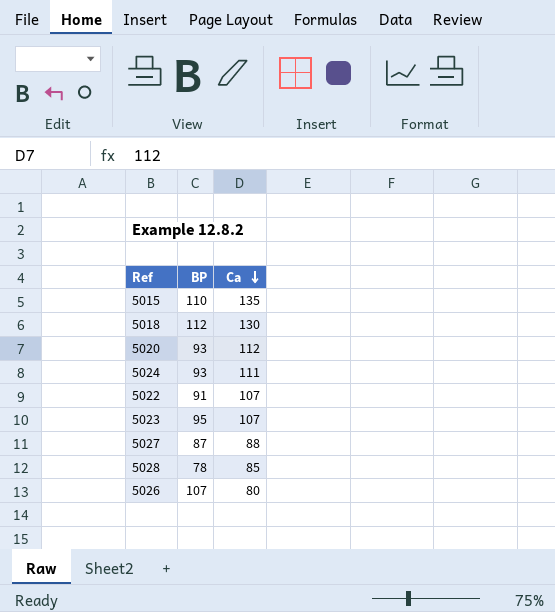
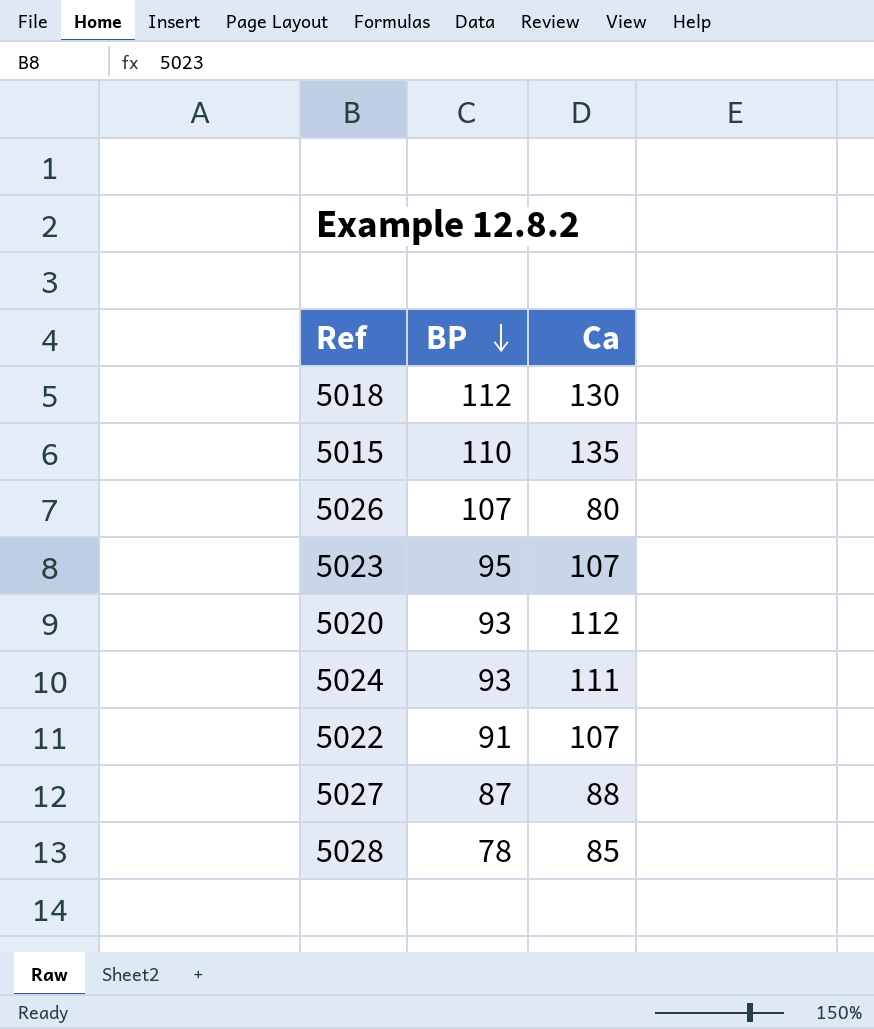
row order: Ca descending -> BP descending

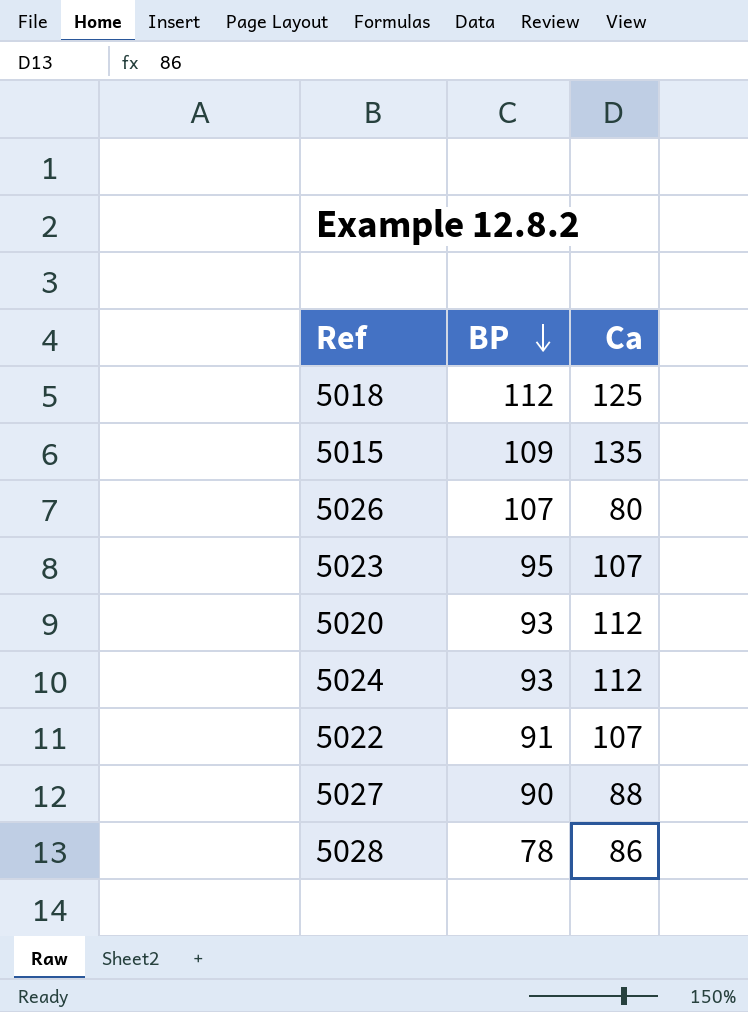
5018 | Ca: 130 -> 125
5015 | BP: 110 -> 109
5024 | Ca: 111 -> 112
5027 | BP: 87 -> 90
5028 | Ca: 85 -> 86

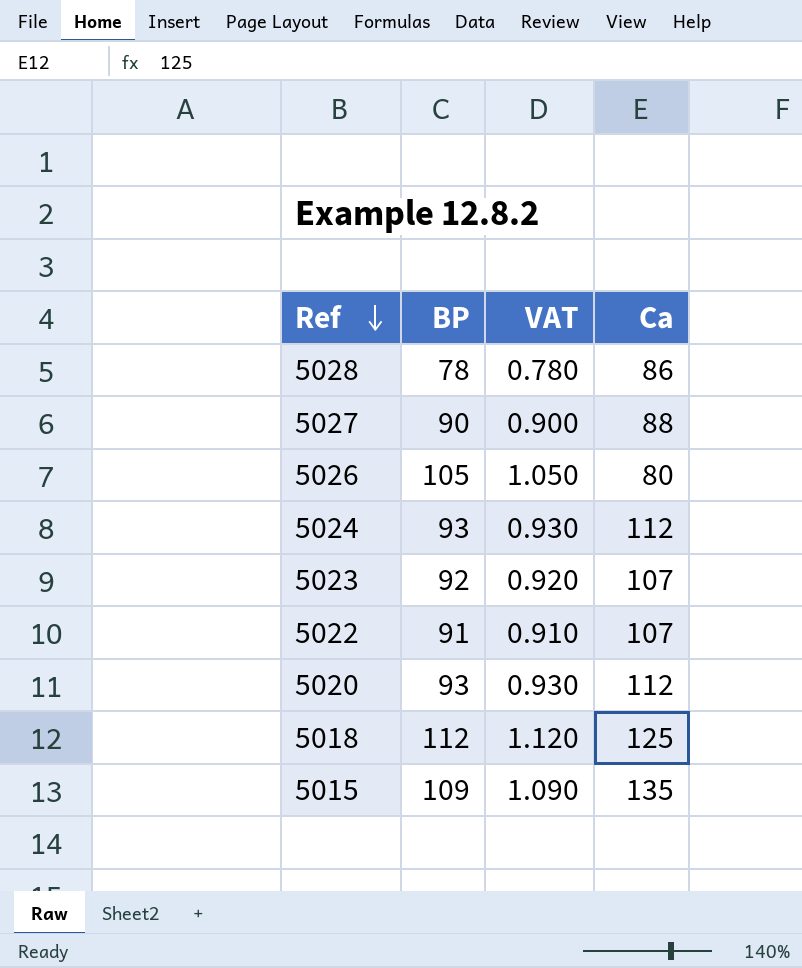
row order: BP descending -> Ref descending
column VAT | formula: none -> [BP] * 0.01
5026 | BP: 107 -> 105
5023 | BP: 95 -> 92

